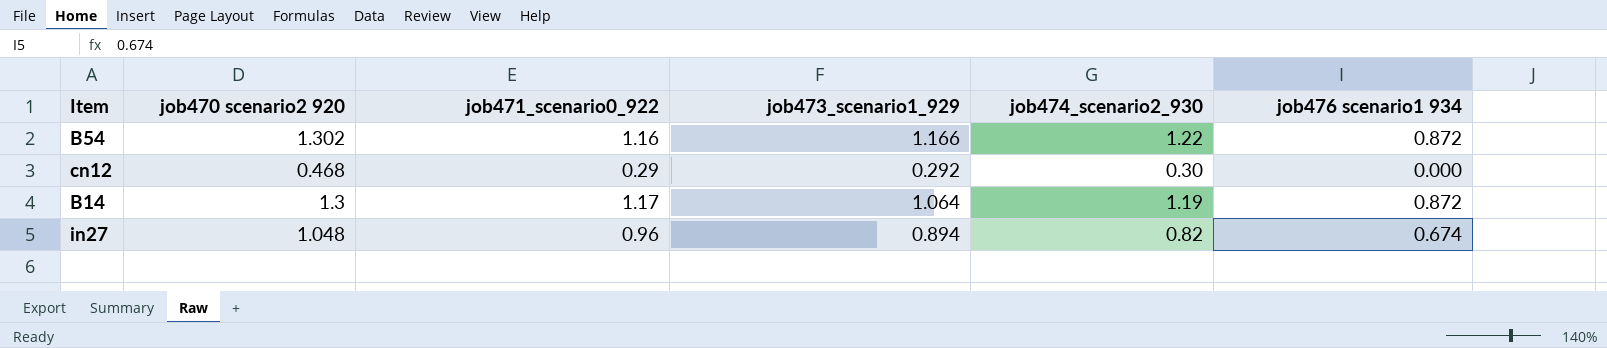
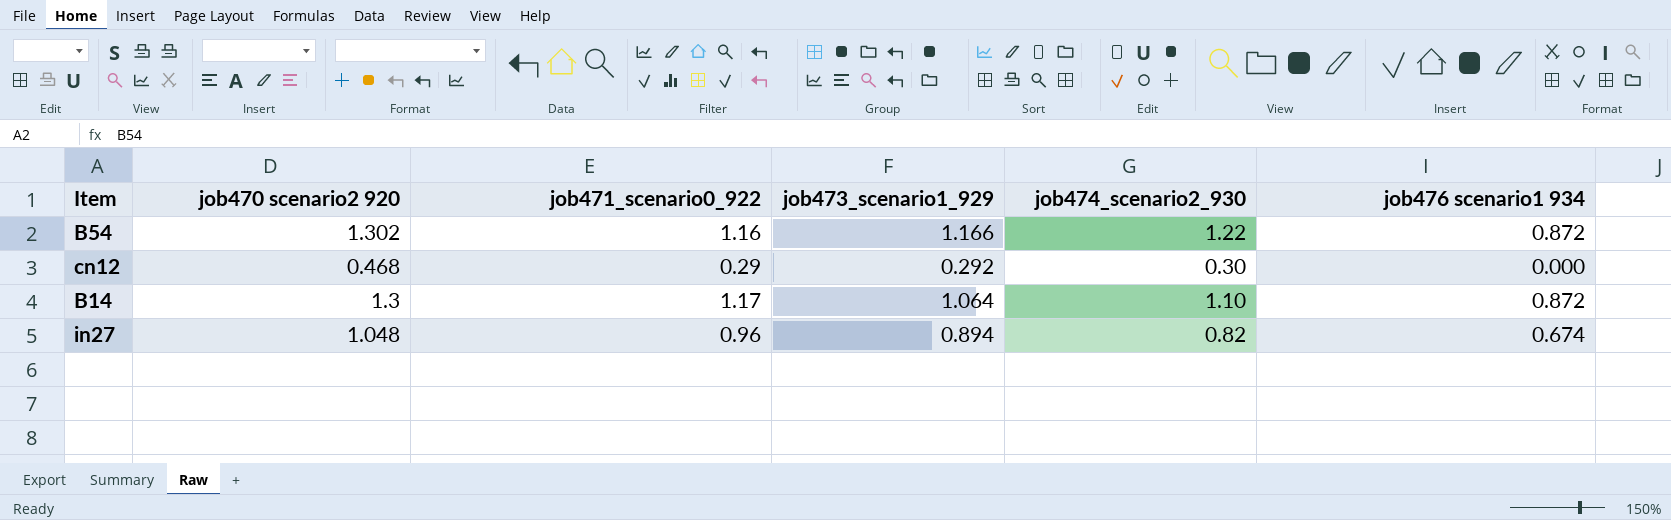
B14 | job474_scenario2_930: 1.19 -> 1.10

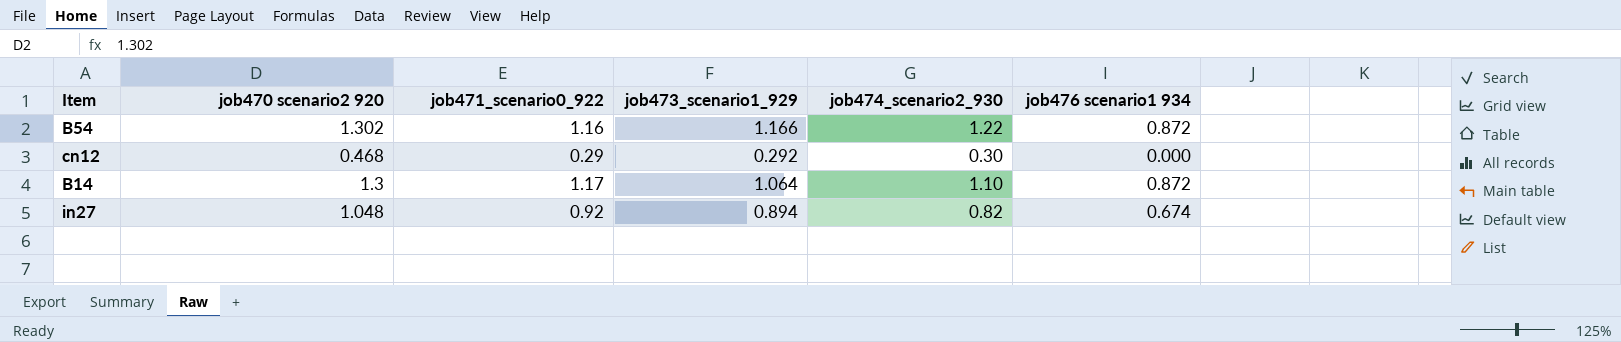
in27 | job471_scenario0_922: 0.96 -> 0.92

